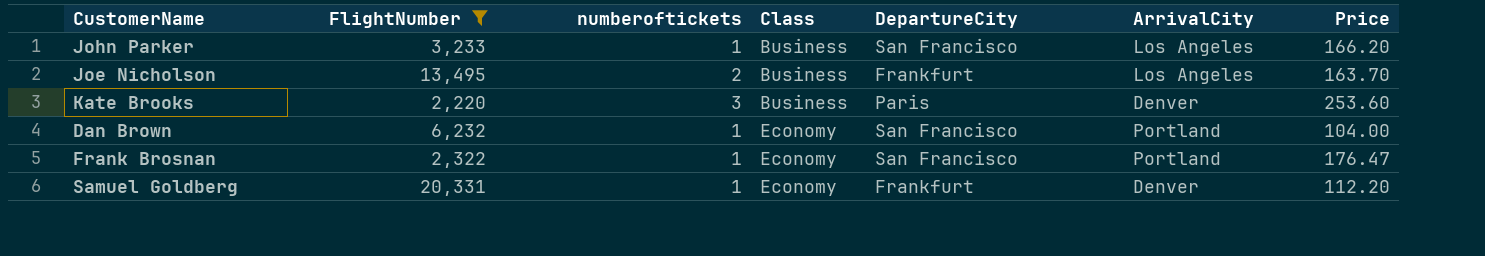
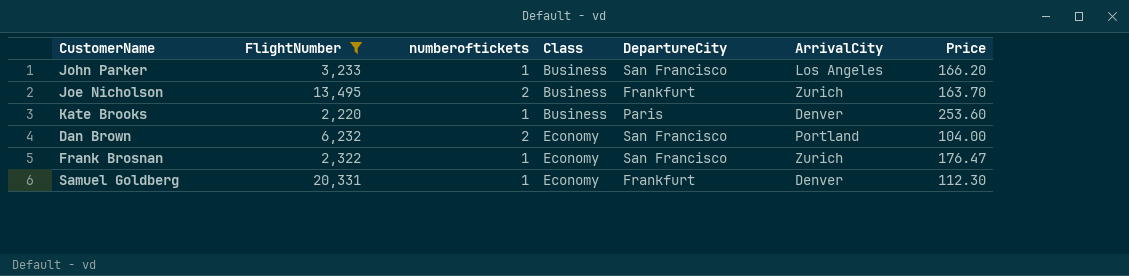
Joe Nicholson | ArrivalCity: Los Angeles -> Zurich
Kate Brooks | numberoftickets: 3 -> 1
Dan Brown | numberoftickets: 1 -> 2
Frank Brosnan | ArrivalCity: Portland -> Zurich
Samuel Goldberg | Price: 112.20 -> 112.30

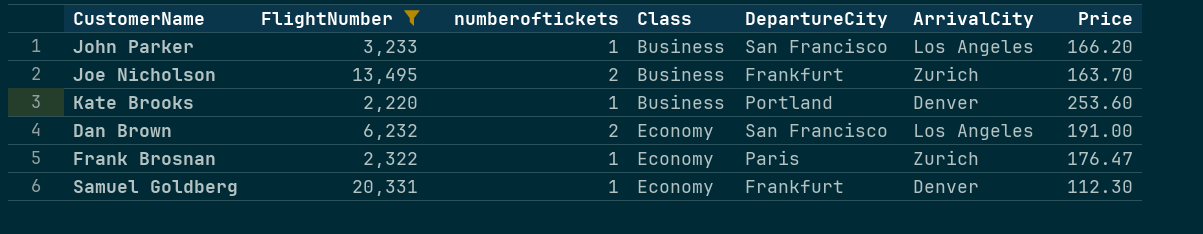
Kate Brooks | DepartureCity: Paris -> Portland
Dan Brown | ArrivalCity: Portland -> Los Angeles
Dan Brown | Price: 104.00 -> 191.00
Frank Brosnan | DepartureCity: San Francisco -> Paris

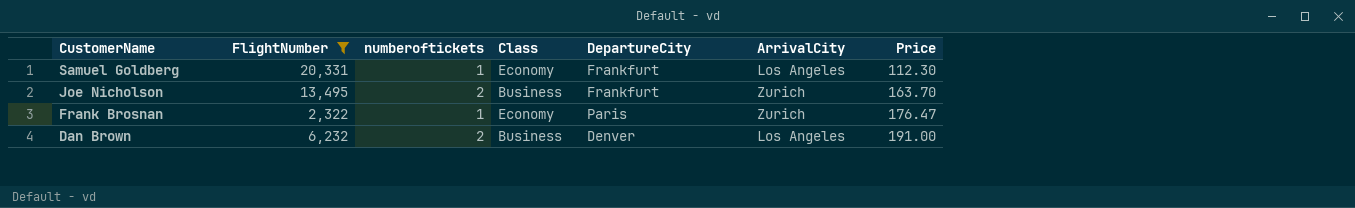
row order: Class ascending -> CustomerName descending
row John Parker: 3,233 | 1 | Business | San Francisco | Los Angeles | 166.20 -> none
row Kate Brooks: 2,220 | 1 | Business | Portland | Denver | 253.60 -> none
Samuel Goldberg | ArrivalCity: Denver -> Los Angeles
Dan Brown | Class: Economy -> Business
Dan Brown | DepartureCity: San Francisco -> Denver

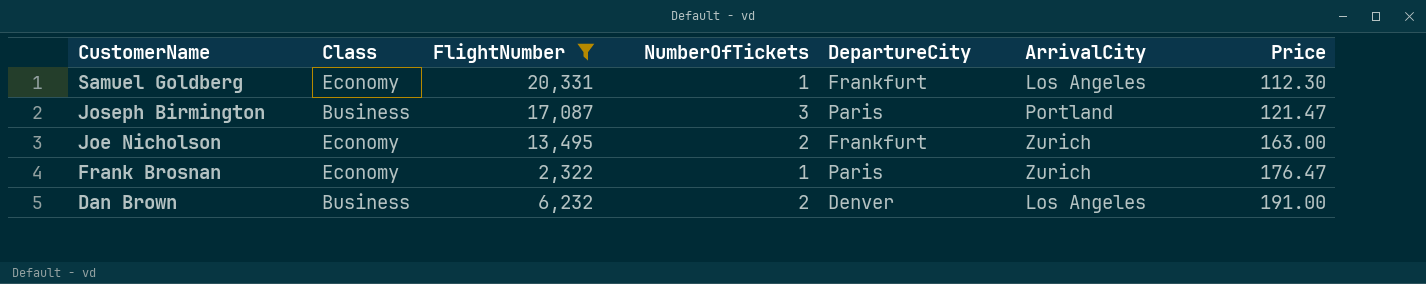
column Class | position: 4 -> 2
column name: numberoftickets -> NumberOfTickets
row Joseph Birmington: none -> Business | 17,087 | 3 | Paris | Portland | 121.47
Joe Nicholson | Class: Business -> Economy
Joe Nicholson | Price: 163.70 -> 163.00

